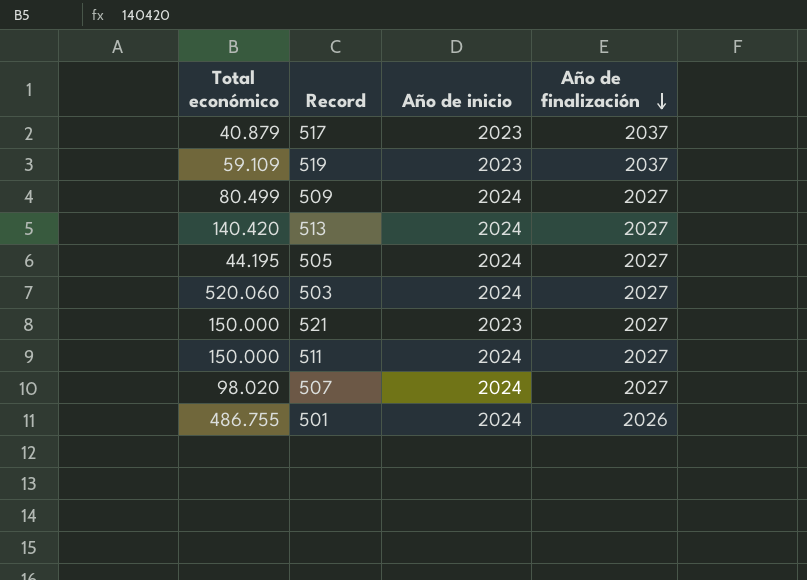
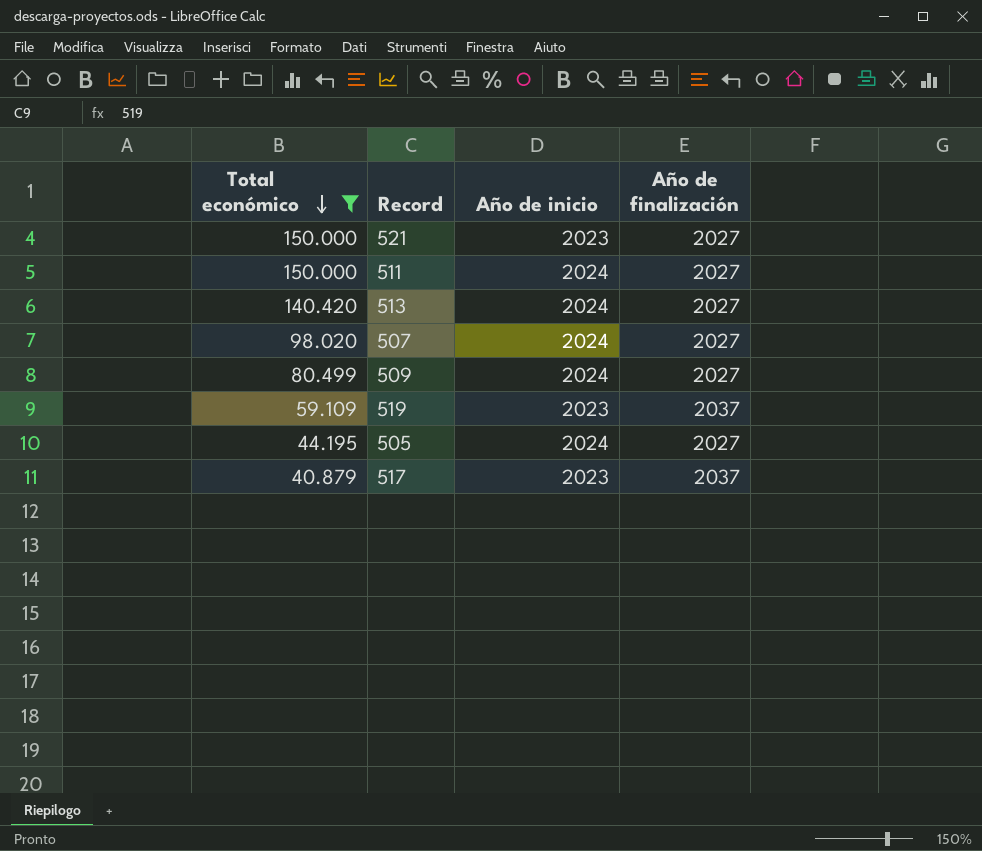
filter: none -> Total económico <= 150.000
row order: Año de finalización descending -> Total económico descending

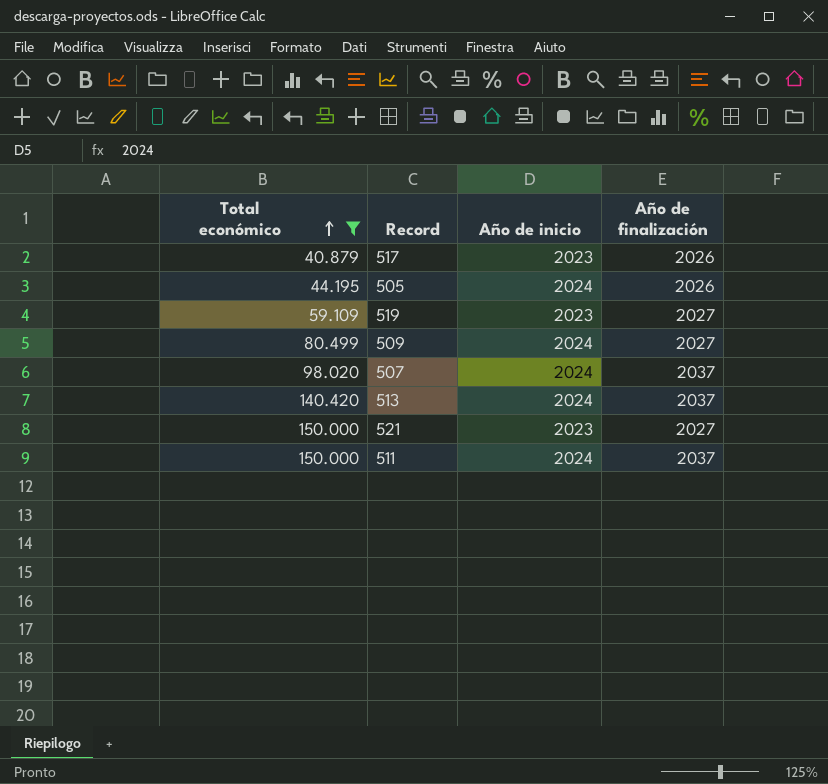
row order: Total económico descending -> Total económico ascending
517 | Año de finalización: 2037 -> 2026
505 | Año de finalización: 2027 -> 2026
519 | Año de finalización: 2037 -> 2027
507 | Año de finalización: 2027 -> 2037
513 | Año de finalización: 2027 -> 2037
511 | Año de finalización: 2027 -> 2037

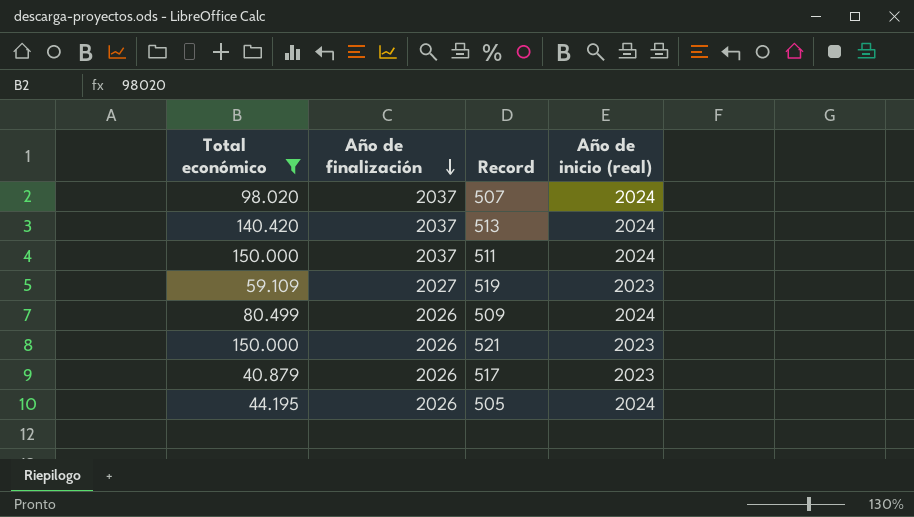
row order: Total económico ascending -> Año de finalización descending
column Año de finalización | position: 4 -> 2
column name: Año de inicio -> Año de inicio (real)
509 | Año de finalización: 2027 -> 2026
521 | Año de finalización: 2027 -> 2026

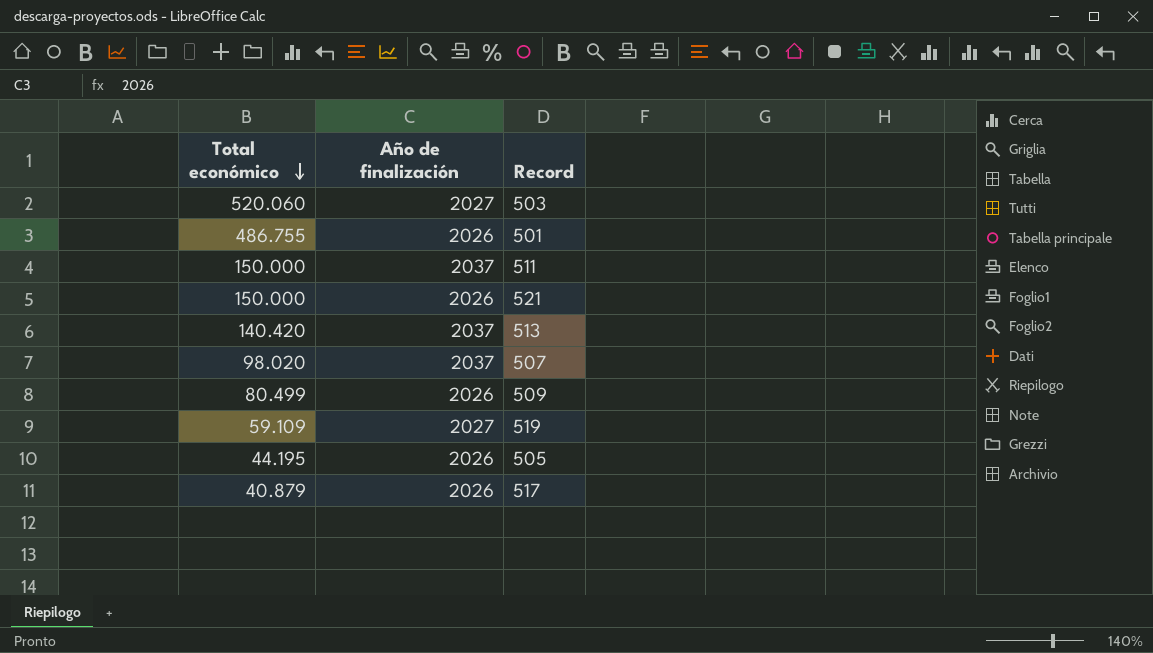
filter: Total económico <= 150.000 -> none
row order: Año de finalización descending -> Total económico descending
column Año de inicio (real) | position: 4 -> none

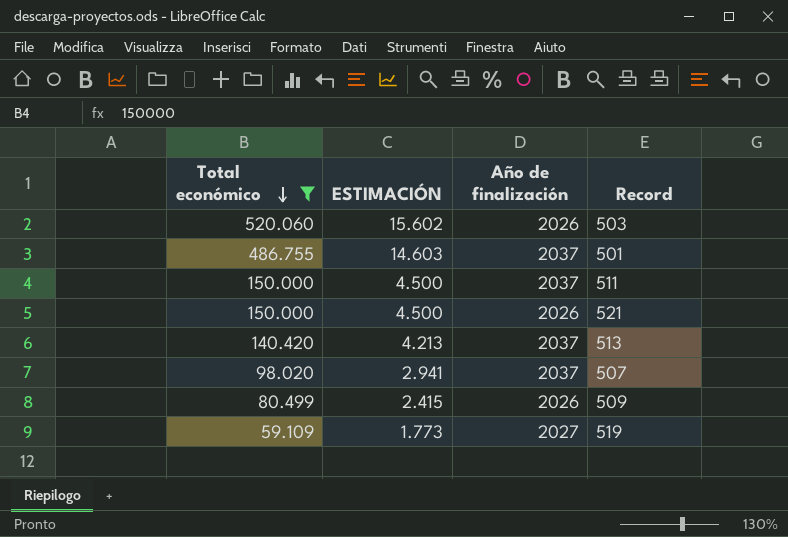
filter: none -> Total económico >= 59.109
column ESTIMACIÓN | formula: none -> [Total económico] * 0,03
503 | Año de finalización: 2027 -> 2026
501 | Año de finalización: 2026 -> 2037

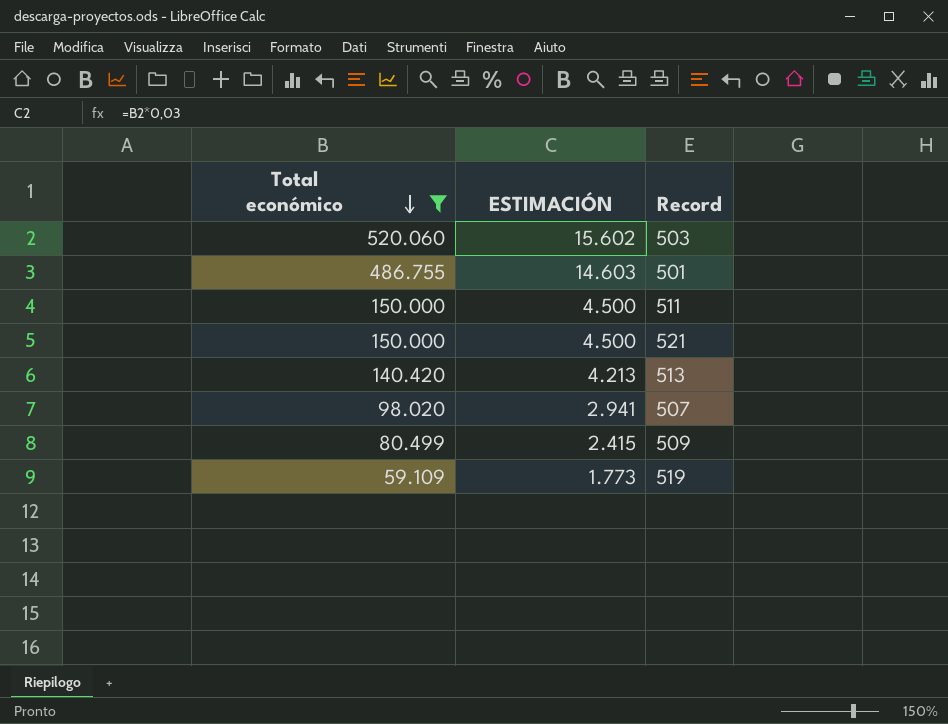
column Año de finalización | position: 3 -> none

